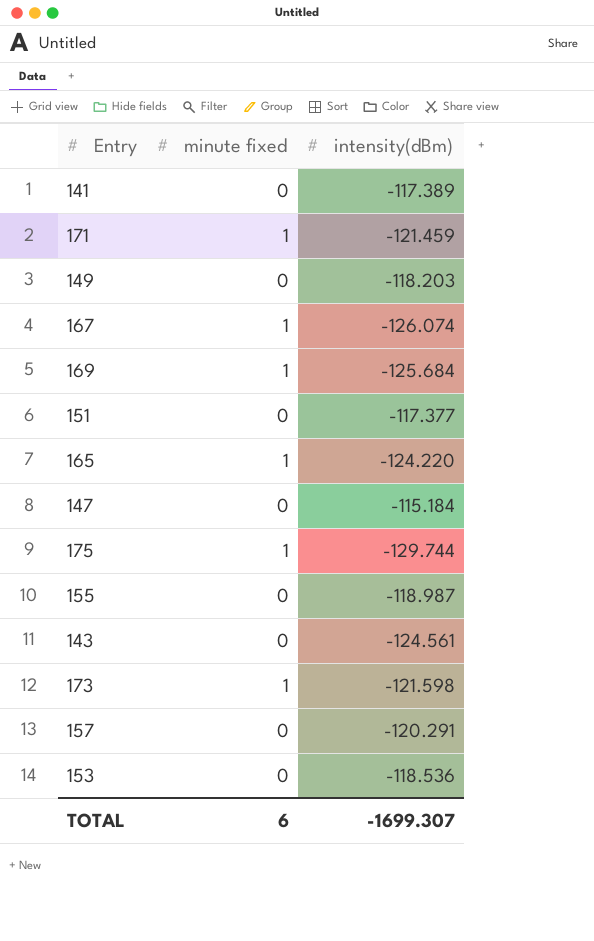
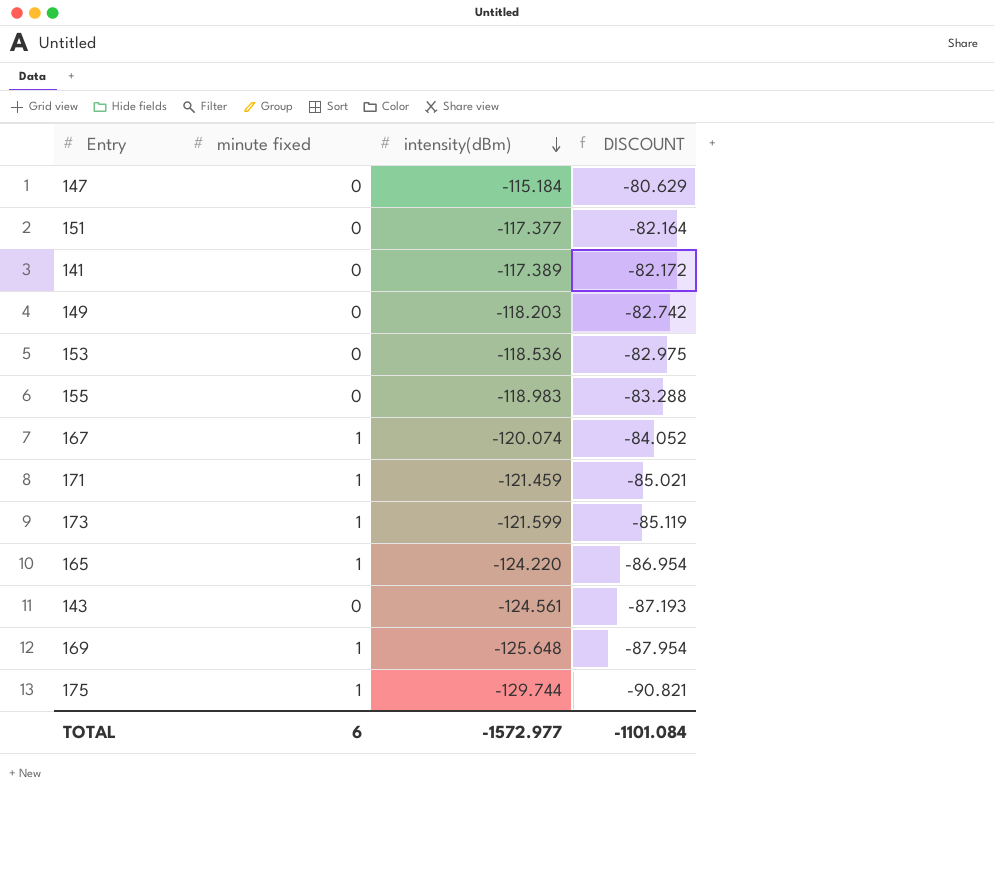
row order: none -> intensity(dBm) descending
column DISCOUNT | formula: none -> [intensity(dBm)] * 0.7
row 157: 0 | -120.291 -> none
155 | intensity(dBm): -118.987 -> -118.983
167 | intensity(dBm): -126.074 -> -120.074
173 | intensity(dBm): -121.598 -> -121.599
169 | intensity(dBm): -125.684 -> -125.648
TOTAL | intensity(dBm): -1699.307 -> -1572.977

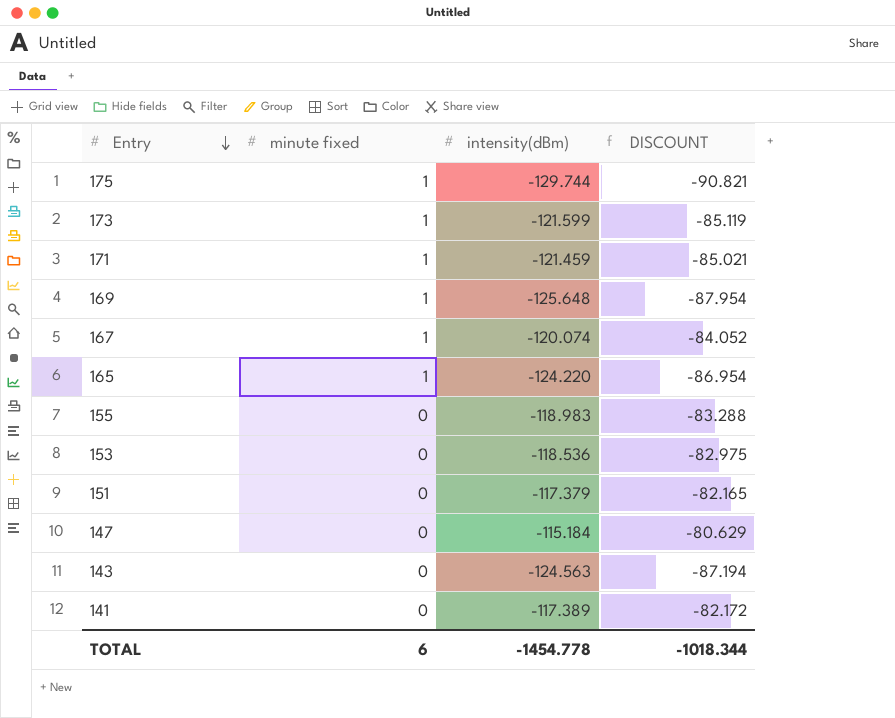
row order: intensity(dBm) descending -> Entry descending
row 149: 0 | -118.203 | -82.742 -> none
151 | intensity(dBm): -117.377 -> -117.379
151 | DISCOUNT: -82.164 -> -82.165
143 | intensity(dBm): -124.561 -> -124.563
143 | DISCOUNT: -87.193 -> -87.194
TOTAL | intensity(dBm): -1572.977 -> -1454.778
TOTAL | DISCOUNT: -1101.084 -> -1018.344

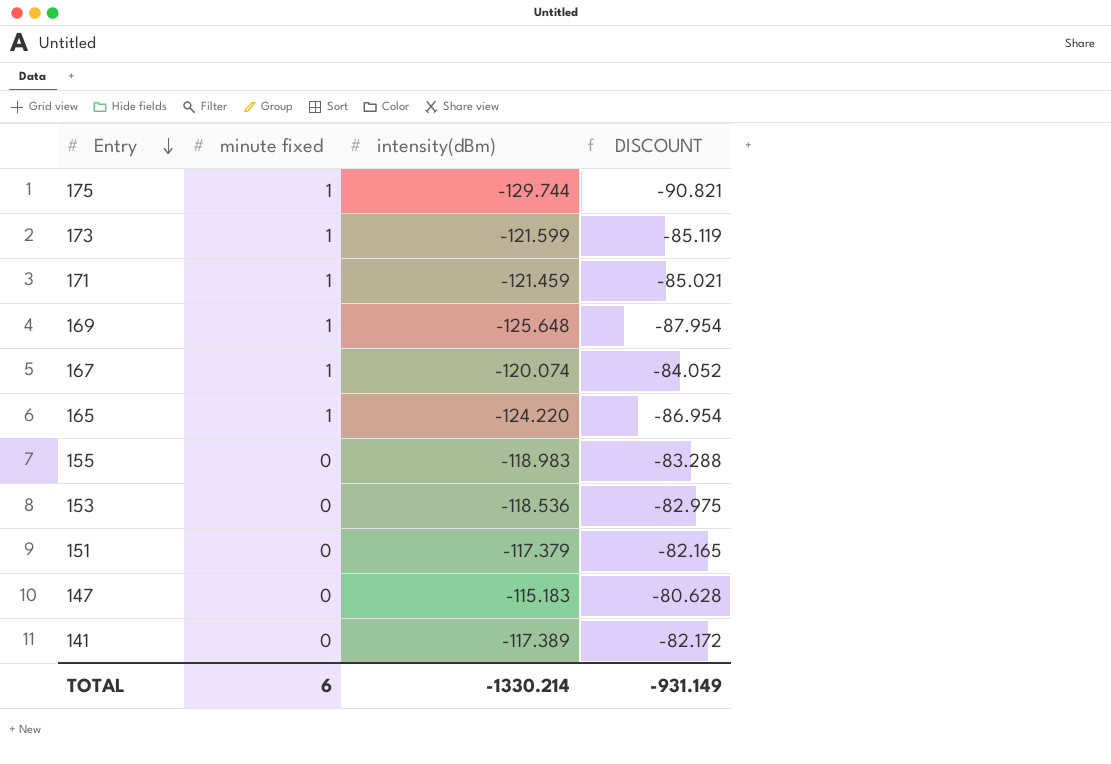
row 143: 0 | -124.563 | -87.194 -> none
147 | intensity(dBm): -115.184 -> -115.183
147 | DISCOUNT: -80.629 -> -80.628
TOTAL | intensity(dBm): -1454.778 -> -1330.214
TOTAL | DISCOUNT: -1018.344 -> -931.149

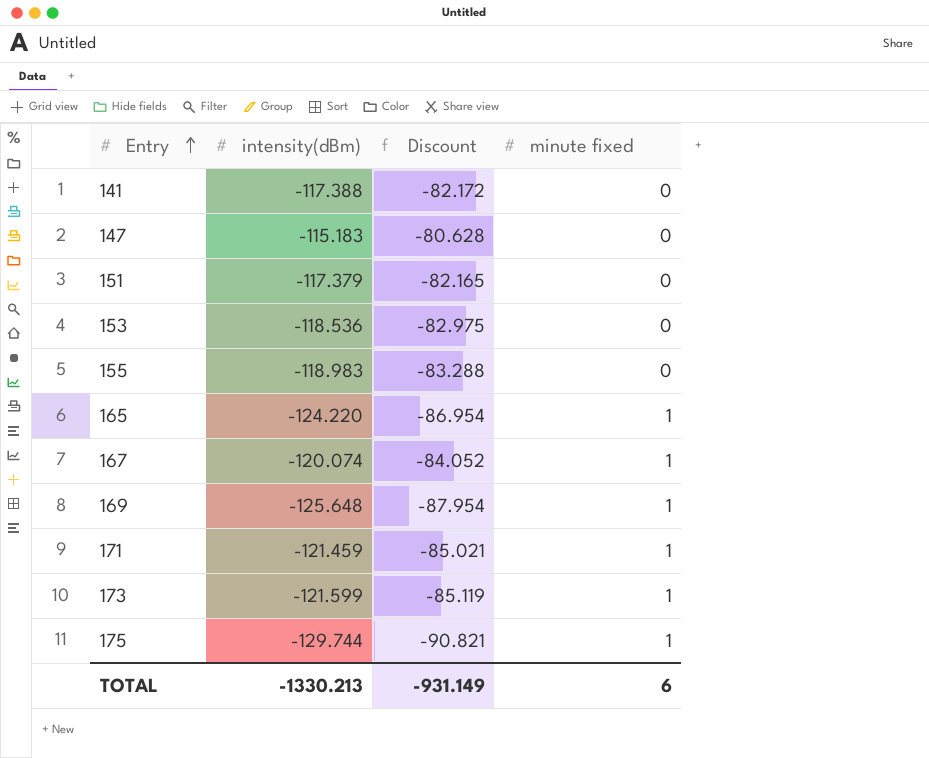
row order: Entry descending -> Entry ascending
column name: DISCOUNT -> Discount
column minute fixed | position: 2 -> 4
141 | intensity(dBm): -117.389 -> -117.388
TOTAL | intensity(dBm): -1330.214 -> -1330.213

